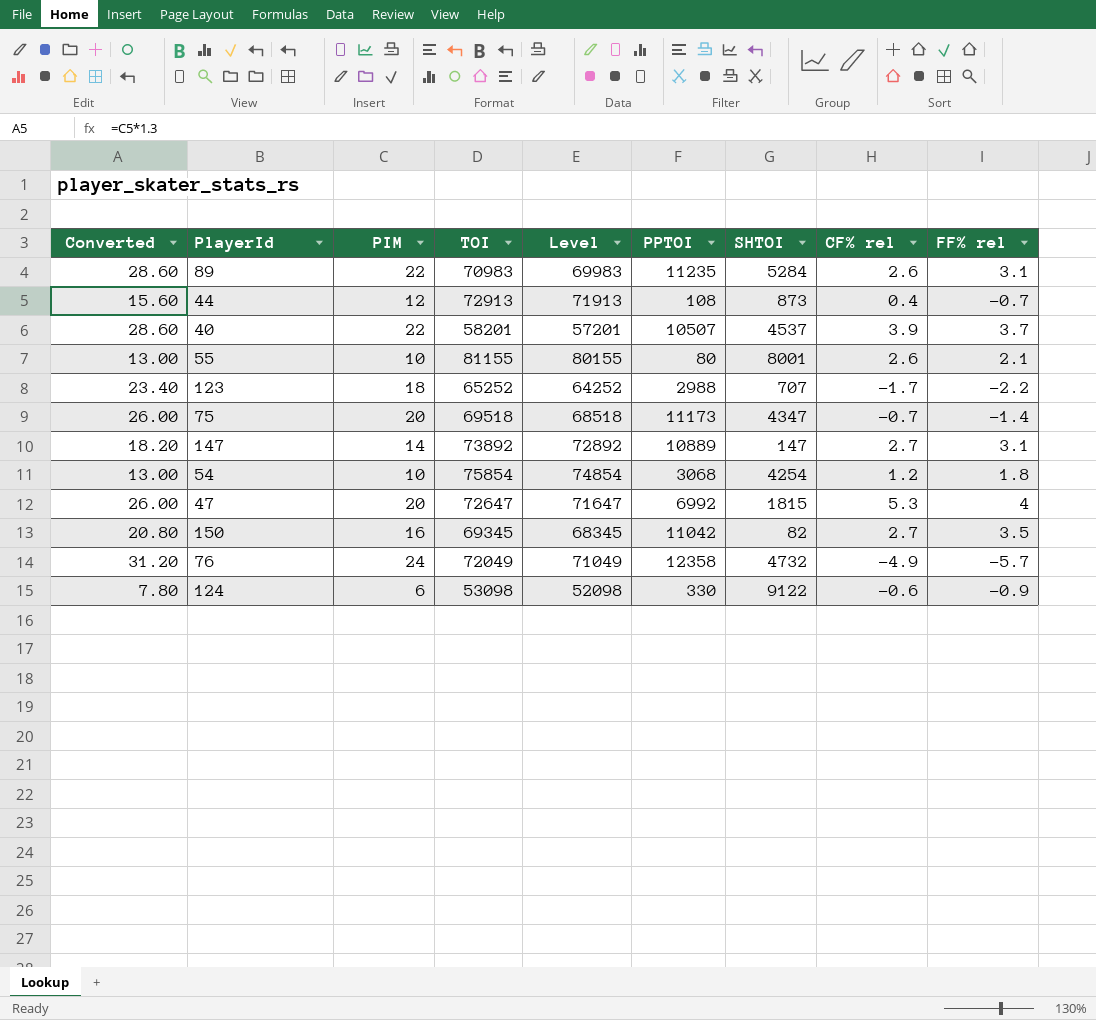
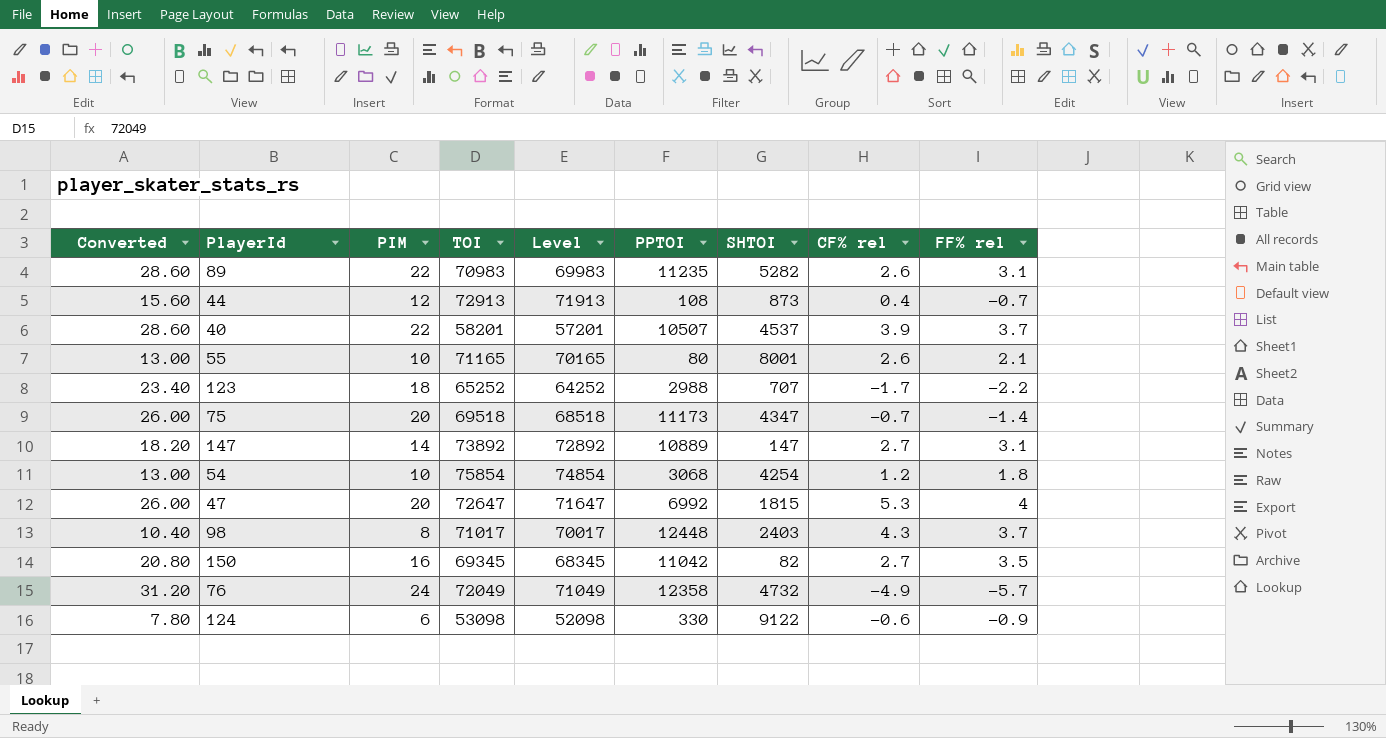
89 | SHTOI: 5284 -> 5282
55 | TOI: 81155 -> 71165
55 | Level: 80155 -> 70165
row 98: none -> 10.40 | 8 | 71017 | 70017 | 12448 | 2403 | 4.3 | 3.7

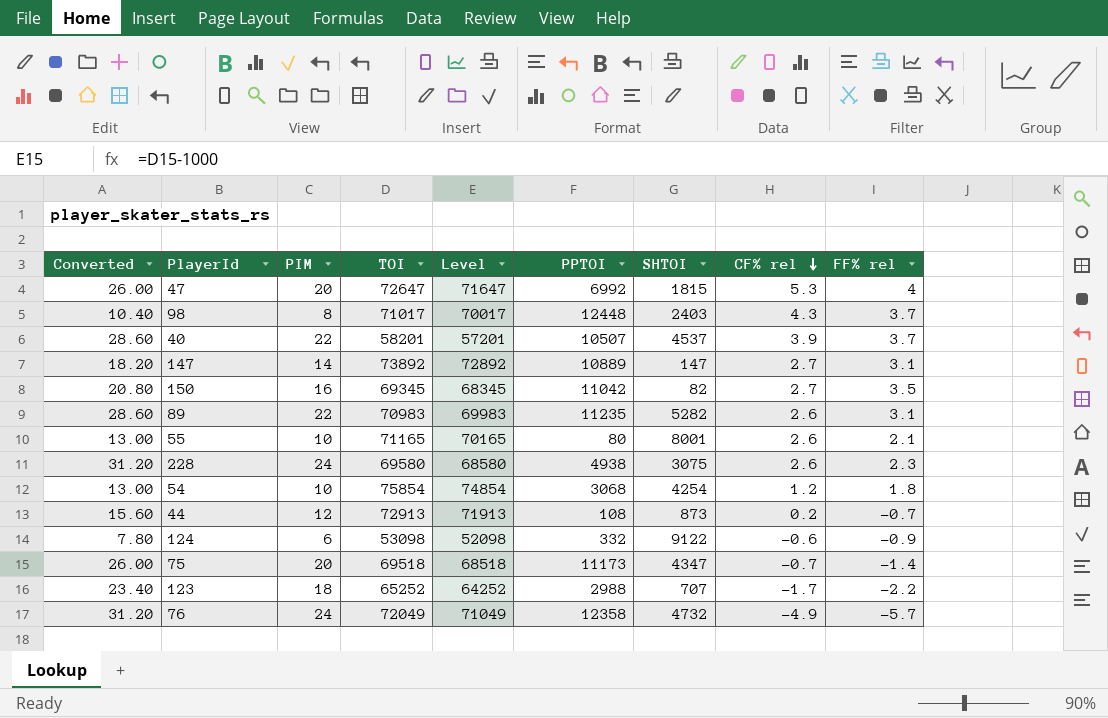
row order: none -> CF% rel descending
row 228: none -> 31.20 | 24 | 69580 | 68580 | 4938 | 3075 | 2.6 | 2.3
44 | CF% rel: 0.4 -> 0.2
124 | PPTOI: 330 -> 332

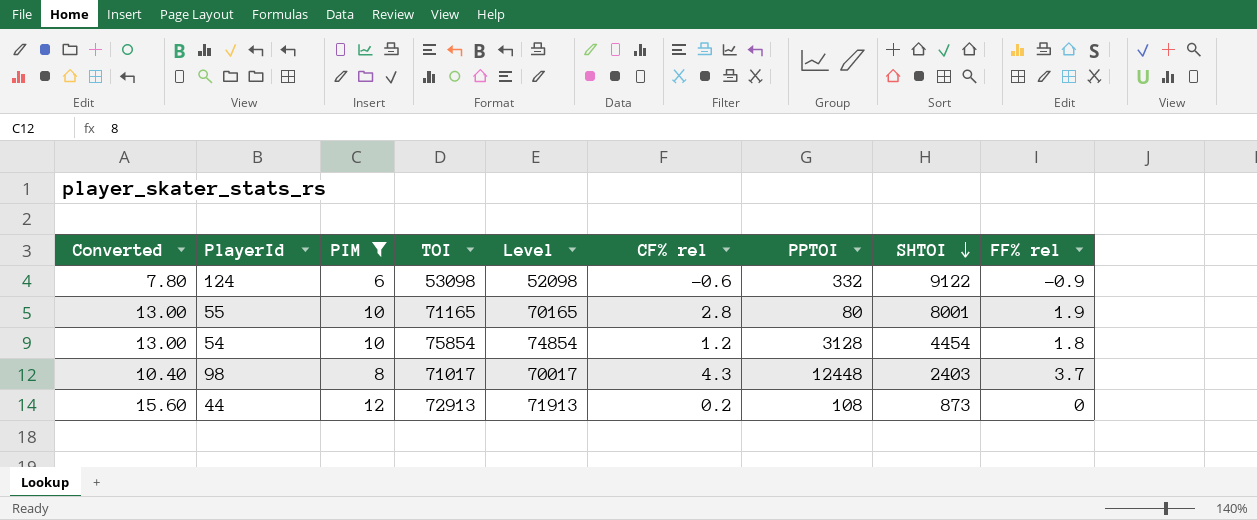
filter: none -> PIM <= 12
row order: CF% rel descending -> SHTOI descending
column CF% rel | position: 8 -> 6
55 | CF% rel: 2.6 -> 2.8
55 | FF% rel: 2.1 -> 1.9
54 | PPTOI: 3068 -> 3128
54 | SHTOI: 4254 -> 4454
44 | FF% rel: -0.7 -> 0

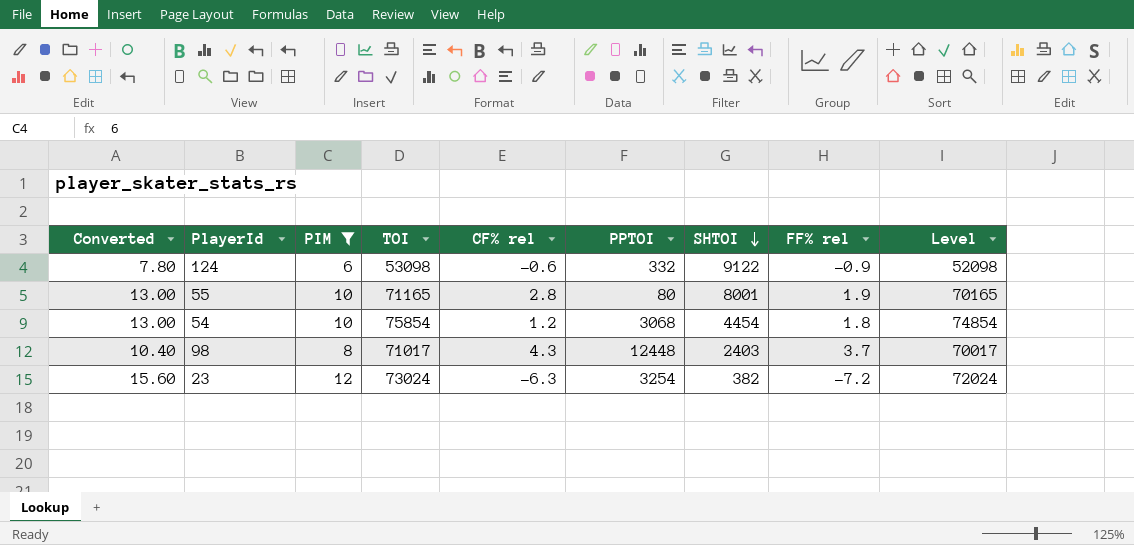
column Level | position: 5 -> 9
row 44: 15.60 | 12 | 72913 | 71913 | 0.2 | 108 | 873 | 0 -> none
54 | PPTOI: 3128 -> 3068
row 23: none -> 15.60 | 12 | 73024 | -6.3 | 3254 | 382 | -7.2 | 72024

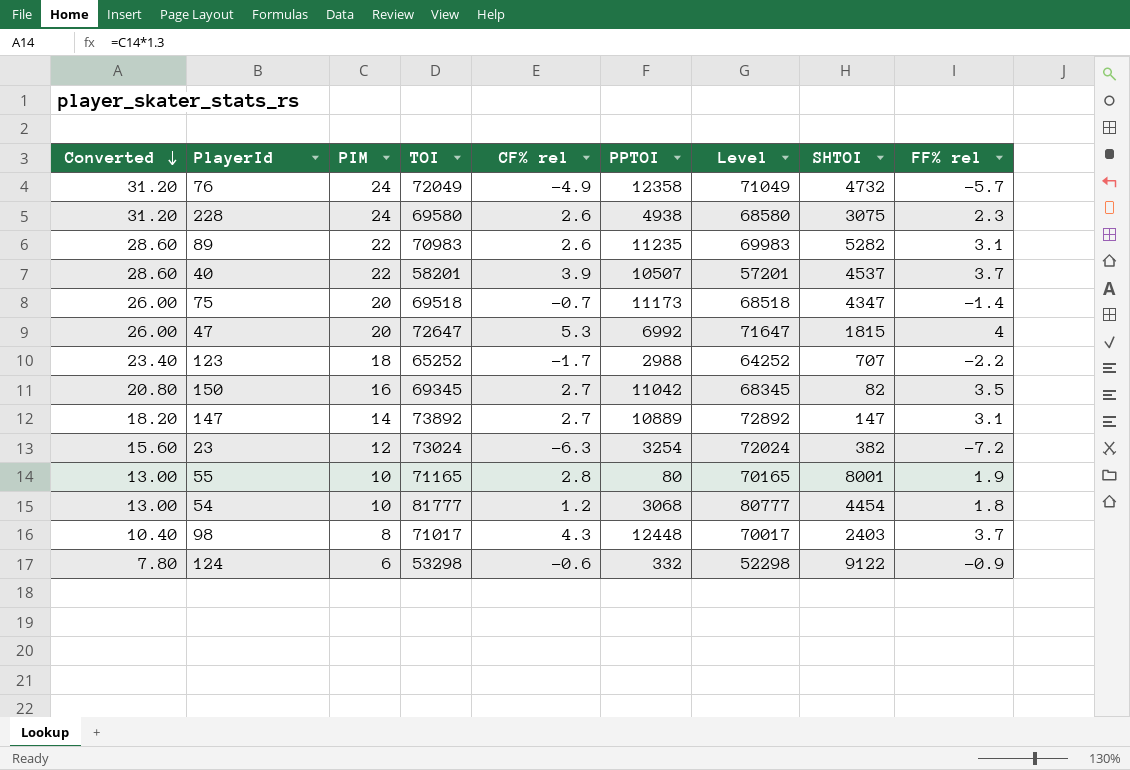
filter: PIM <= 12 -> none
row order: SHTOI descending -> Converted descending
column Level | position: 9 -> 7
54 | TOI: 75854 -> 81777
54 | Level: 74854 -> 80777
124 | TOI: 53098 -> 53298
124 | Level: 52098 -> 52298

